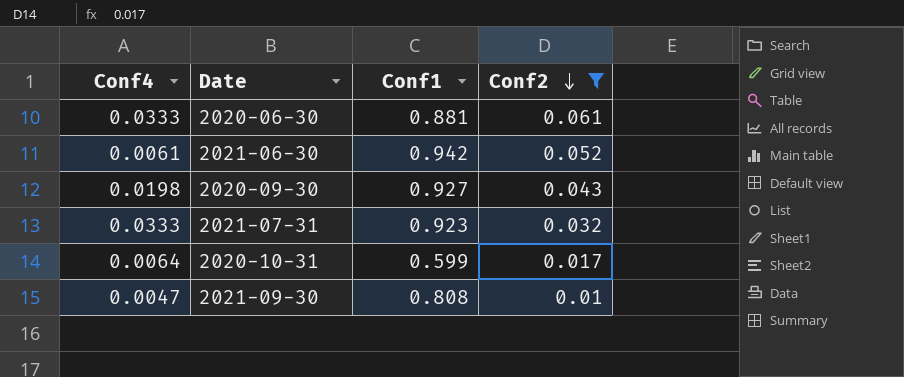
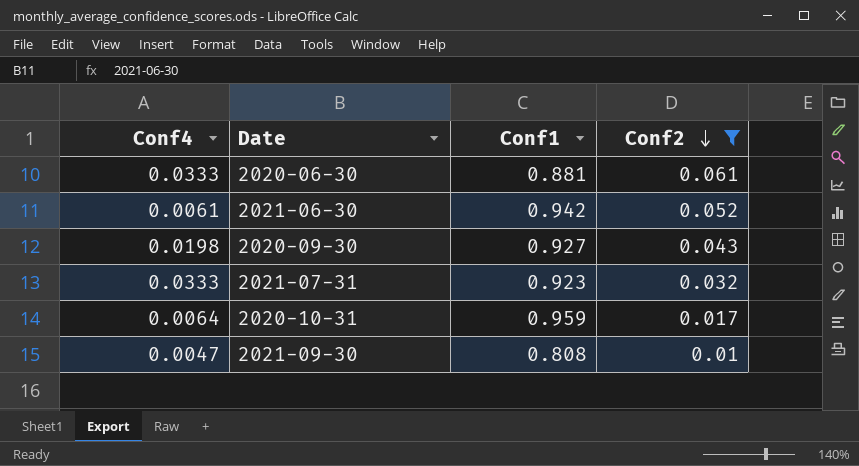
2020-10-31 | Conf1: 0.599 -> 0.959

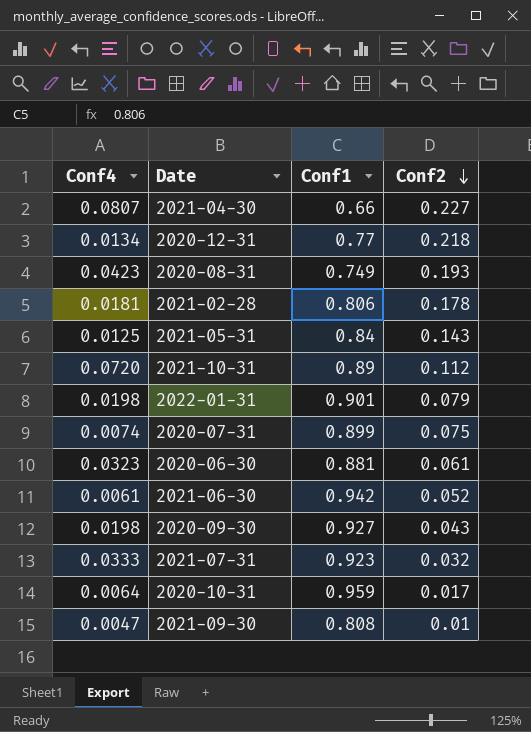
filter: Conf2 <= 0.061 -> none
2020-06-30 | Conf4: 0.0333 -> 0.0323

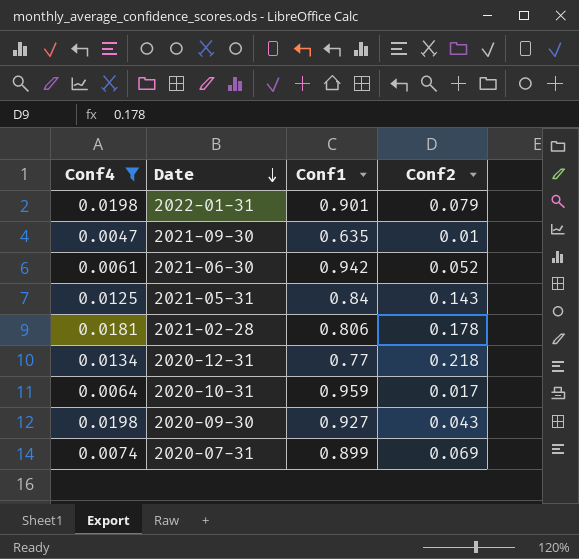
filter: none -> Conf4 <= 0.0198
row order: Conf2 descending -> Date descending
2021-09-30 | Conf1: 0.808 -> 0.635
2020-07-31 | Conf2: 0.075 -> 0.069

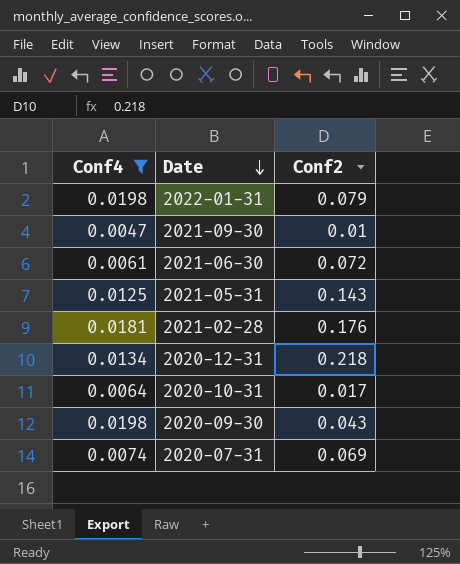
column Conf1 | position: 3 -> none
2021-06-30 | Conf2: 0.052 -> 0.072
2021-02-28 | Conf2: 0.178 -> 0.176

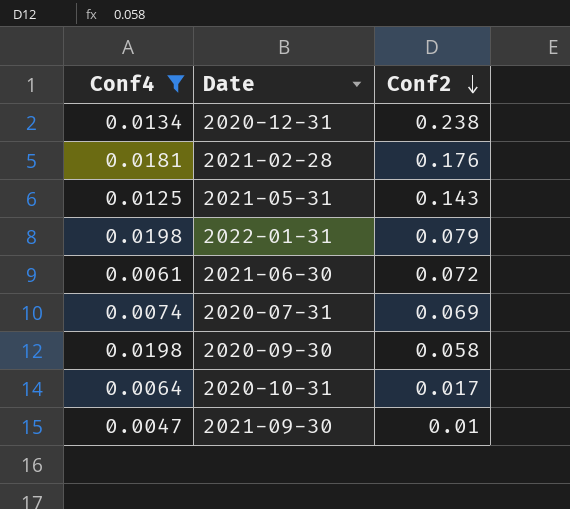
row order: Date descending -> Conf2 descending
2020-12-31 | Conf2: 0.218 -> 0.238
2020-09-30 | Conf2: 0.043 -> 0.058

